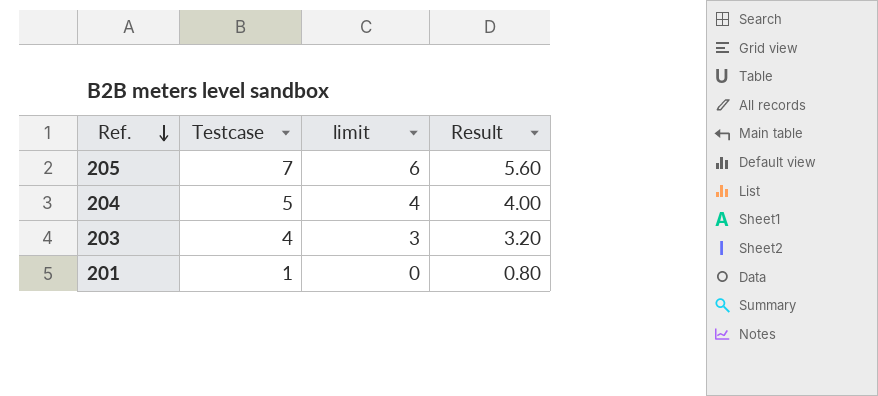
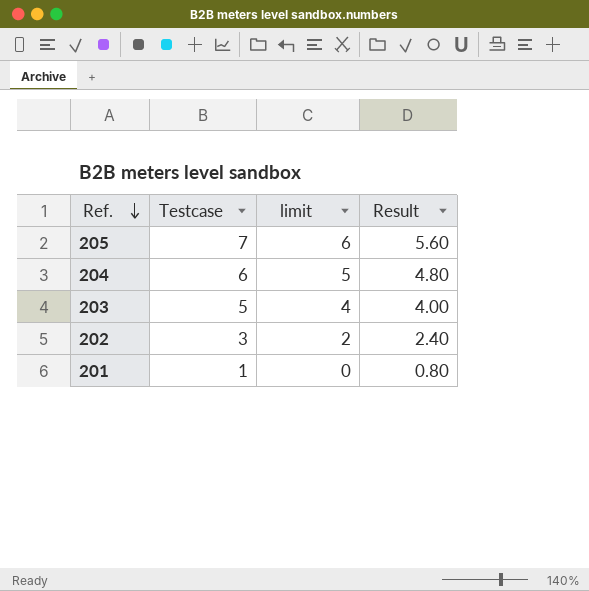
204 | Testcase: 5 -> 6
204 | limit: 4 -> 5
204 | Result: 4.00 -> 4.80
203 | Testcase: 4 -> 5
203 | limit: 3 -> 4
203 | Result: 3.20 -> 4.00
row 202: none -> 3 | 2 | 2.40

